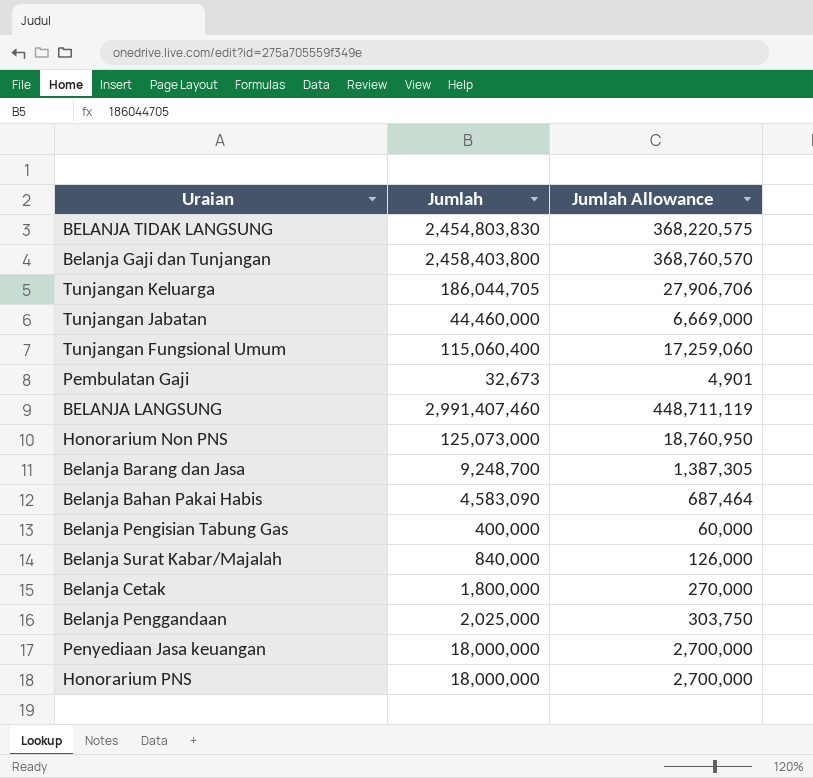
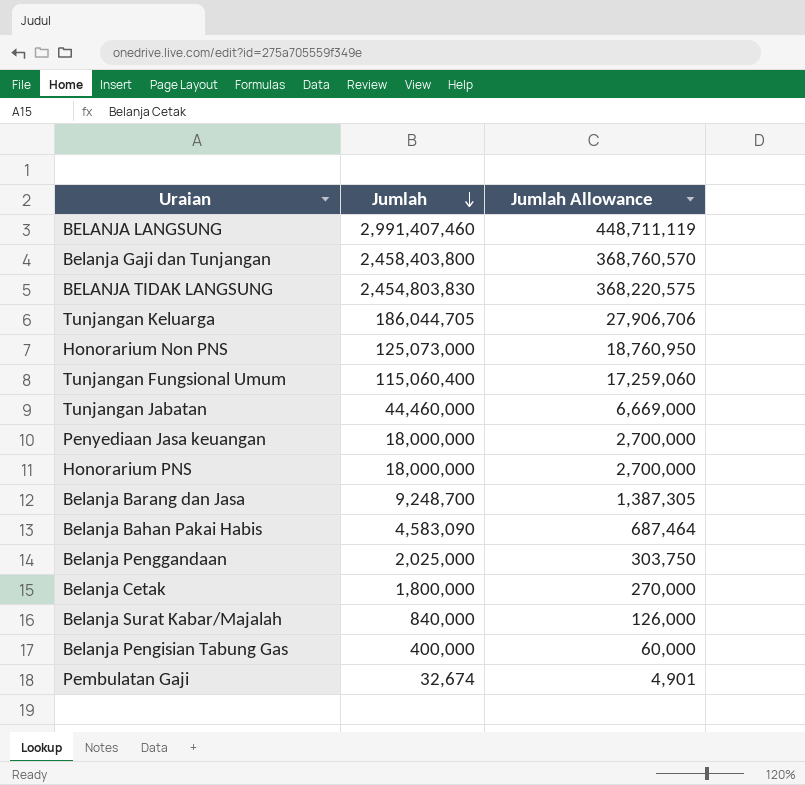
row order: none -> Jumlah descending
Pembulatan Gaji | Jumlah: 32,673 -> 32,674

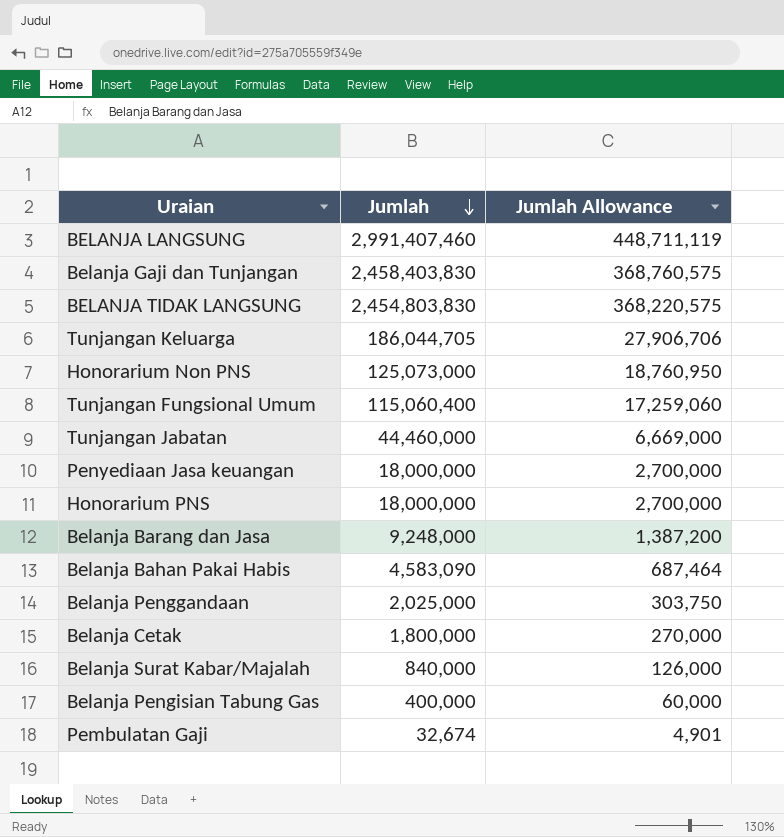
Belanja Gaji dan Tunjangan | Jumlah: 2,458,403,800 -> 2,458,403,830
Belanja Gaji dan Tunjangan | Jumlah Allowance: 368,760,570 -> 368,760,575
Belanja Barang dan Jasa | Jumlah: 9,248,700 -> 9,248,000
Belanja Barang dan Jasa | Jumlah Allowance: 1,387,305 -> 1,387,200

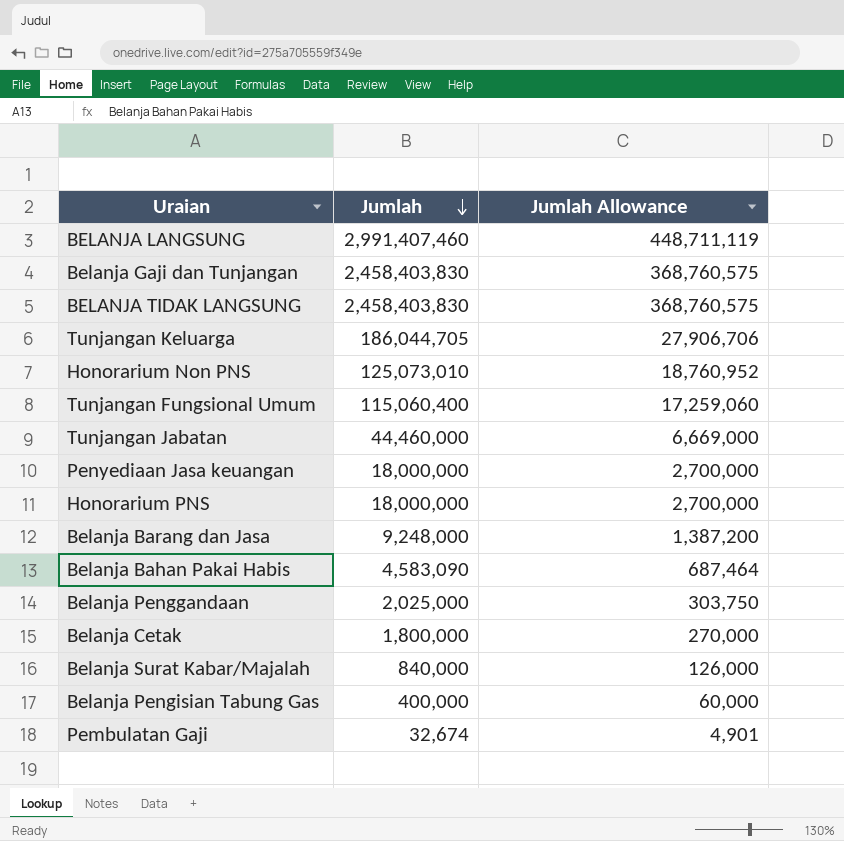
BELANJA TIDAK LANGSUNG | Jumlah: 2,454,803,830 -> 2,458,403,830
BELANJA TIDAK LANGSUNG | Jumlah Allowance: 368,220,575 -> 368,760,575
Honorarium Non PNS | Jumlah: 125,073,000 -> 125,073,010
Honorarium Non PNS | Jumlah Allowance: 18,760,950 -> 18,760,952

